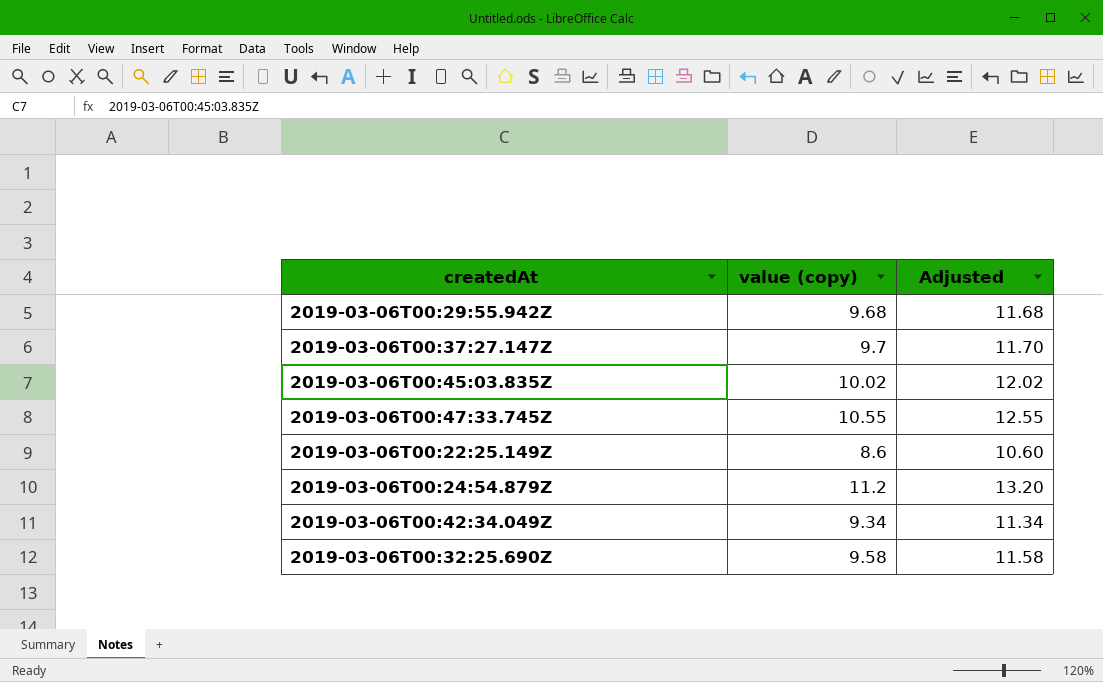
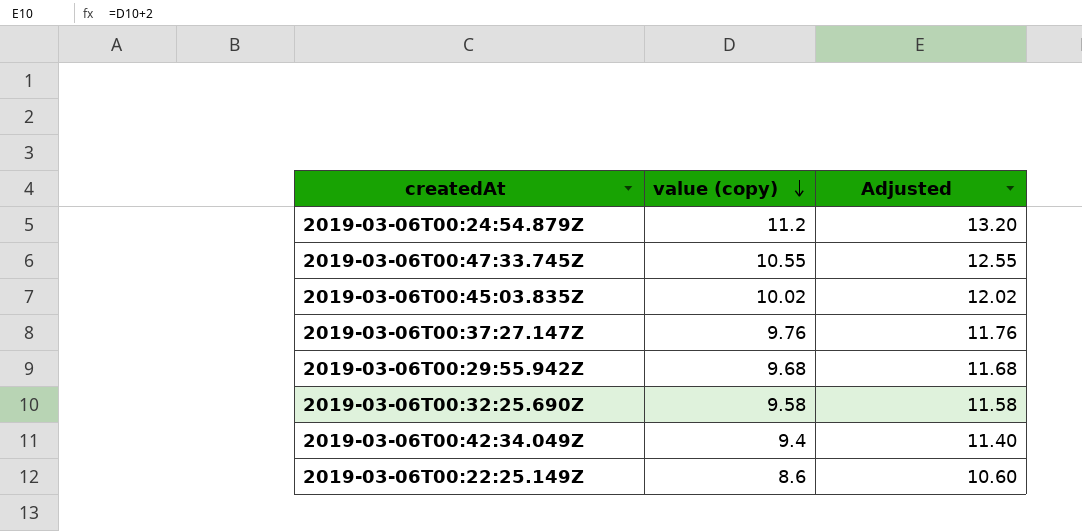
row order: none -> value (copy) descending
2019-03-06T00:37:27.147Z | value (copy): 9.7 -> 9.76
2019-03-06T00:37:27.147Z | Adjusted: 11.70 -> 11.76
2019-03-06T00:42:34.049Z | value (copy): 9.34 -> 9.4
2019-03-06T00:42:34.049Z | Adjusted: 11.34 -> 11.40

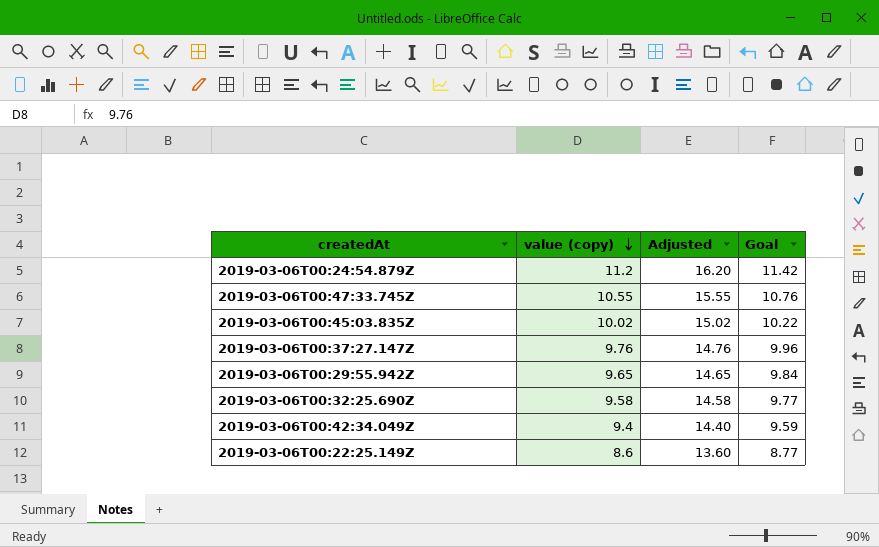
column Adjusted | formula: [value (copy)] + 2 -> [value (copy)] + 5
column Goal | formula: none -> [value (copy)] * 1.02
2019-03-06T00:29:55.942Z | value (copy): 9.68 -> 9.65

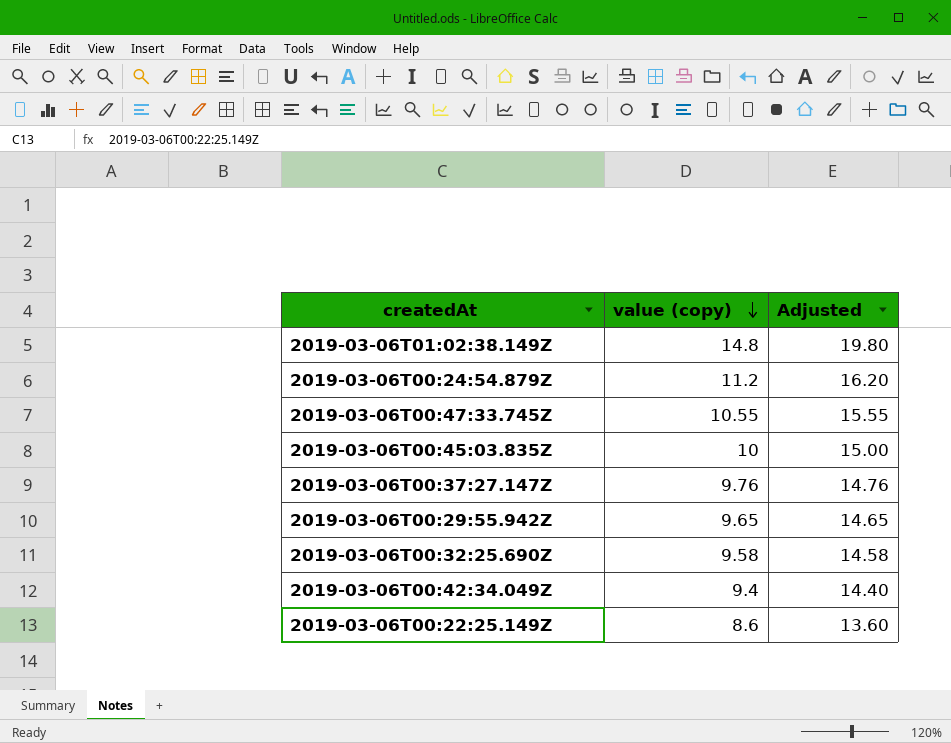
column Goal | formula: [value (copy)] * 1.02 -> none
row 2019-03-06T01:02:38.149Z: none -> 14.8 | 19.80
2019-03-06T00:45:03.835Z | value (copy): 10.02 -> 10
2019-03-06T00:45:03.835Z | Adjusted: 15.02 -> 15.00

